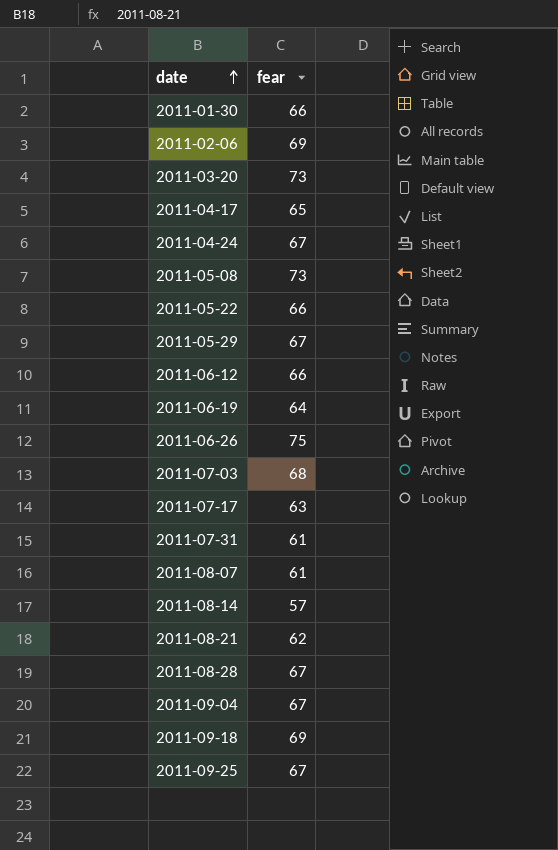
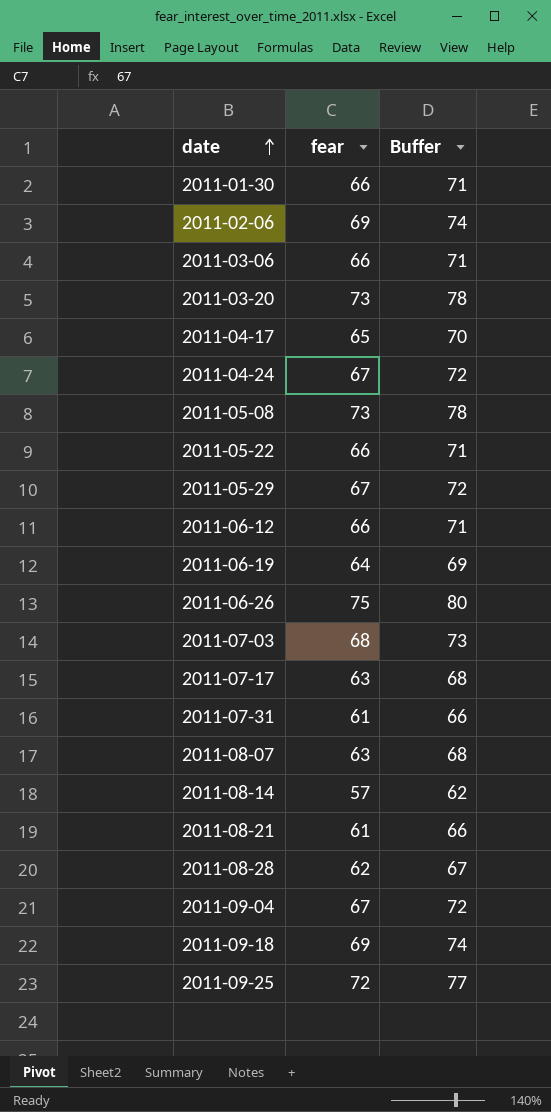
column Buffer | formula: none -> [fear] + 5
row 2011-03-06: none -> 66 | 71
2011-08-07 | fear: 61 -> 63
2011-08-21 | fear: 62 -> 61
2011-08-28 | fear: 67 -> 62
2011-09-25 | fear: 67 -> 72

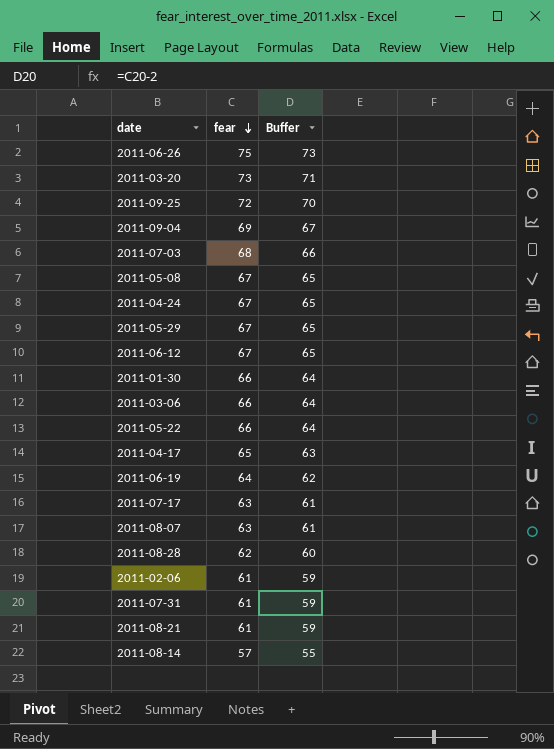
row order: date ascending -> fear descending
column Buffer | formula: [fear] + 5 -> [fear] - 2
row 2011-09-18: 69 | 74 -> none
2011-09-04 | fear: 67 -> 69
2011-05-08 | fear: 73 -> 67
2011-06-12 | fear: 66 -> 67
2011-02-06 | fear: 69 -> 61

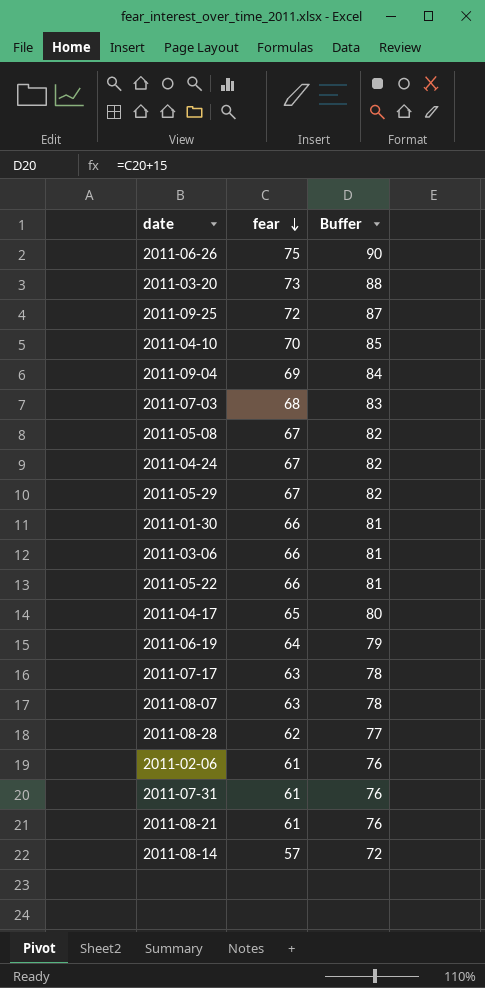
column Buffer | formula: [fear] - 2 -> [fear] + 15
row 2011-06-12: 67 | 65 -> none
row 2011-04-10: none -> 70 | 85

